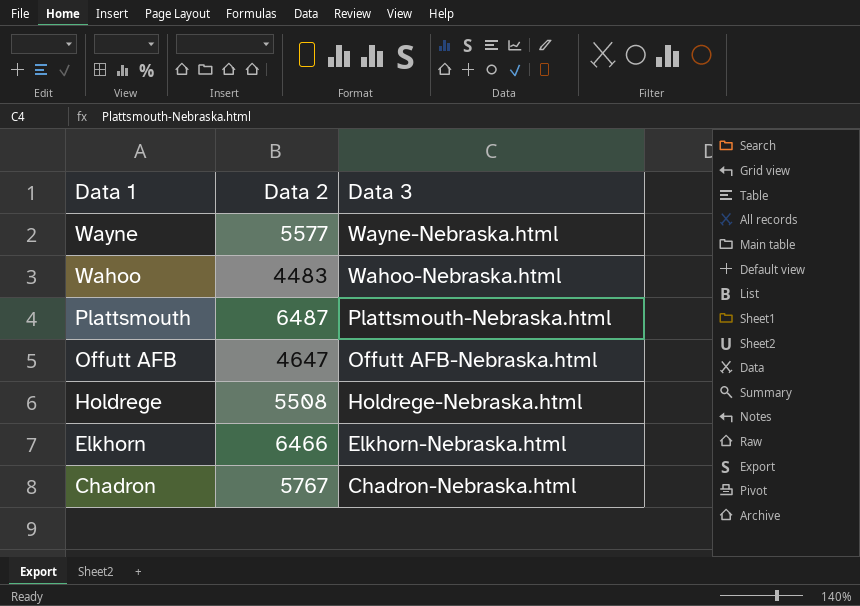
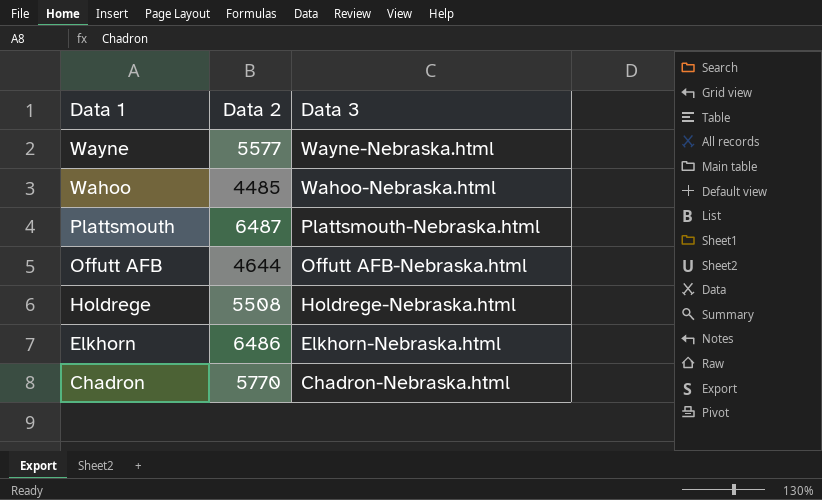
Wahoo | Data 2: 4483 -> 4485
Offutt AFB | Data 2: 4647 -> 4644
Elkhorn | Data 2: 6466 -> 6486
Chadron | Data 2: 5767 -> 5770

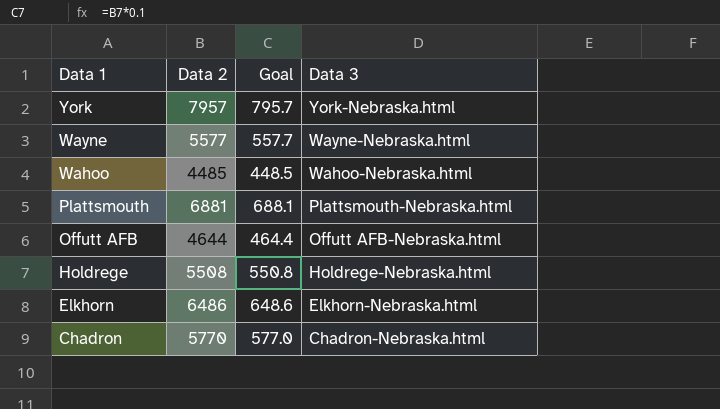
column Goal | formula: none -> [Data 2] * 0.1
row York: none -> 7957 | 795.7 | York-Nebraska.html
Plattsmouth | Data 2: 6487 -> 6881

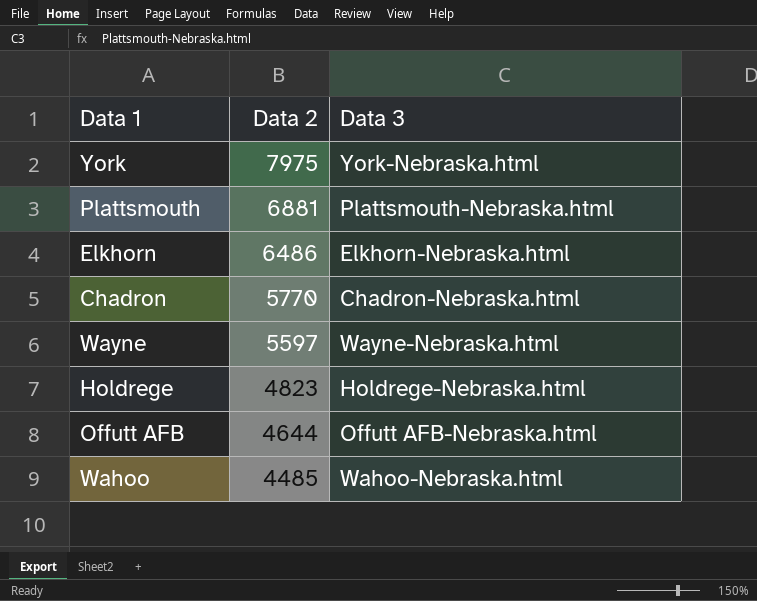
row order: Data 1 descending -> Data 2 descending
column Goal | formula: [Data 2] * 0.1 -> none
York | Data 2: 7957 -> 7975
Wayne | Data 2: 5577 -> 5597
Holdrege | Data 2: 5508 -> 4823

